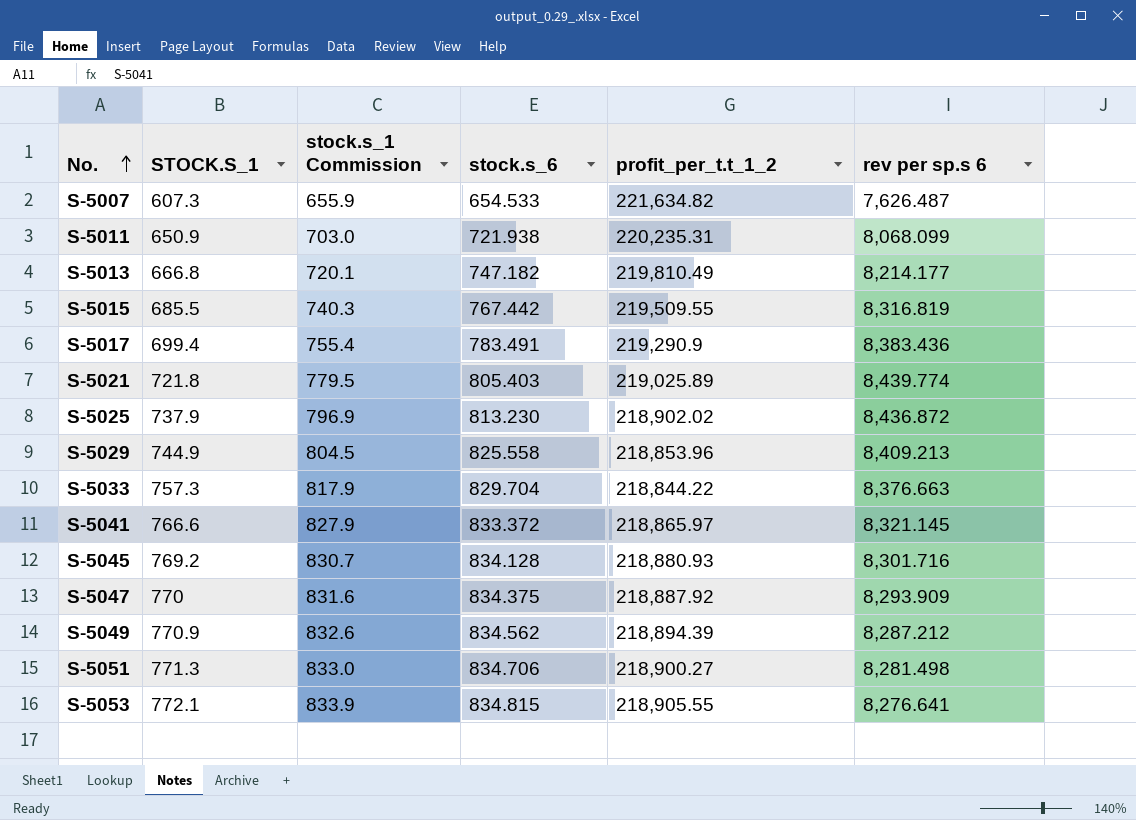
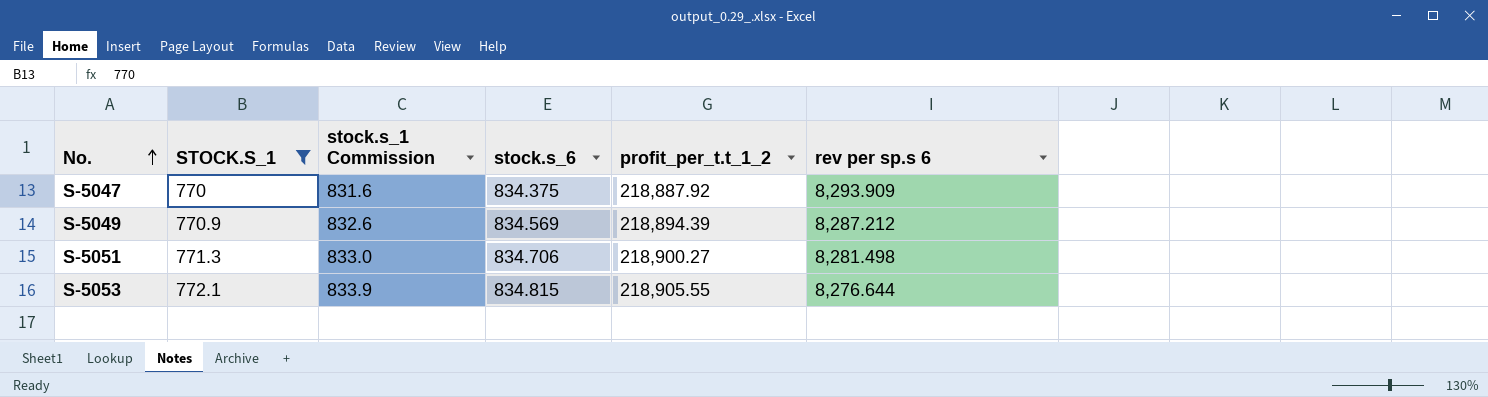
filter: none -> STOCK.S_1 >= 770
S-5049 | stock.s_6: 834.562 -> 834.569
S-5053 | rev per sp.s 6: 8,276.641 -> 8,276.644

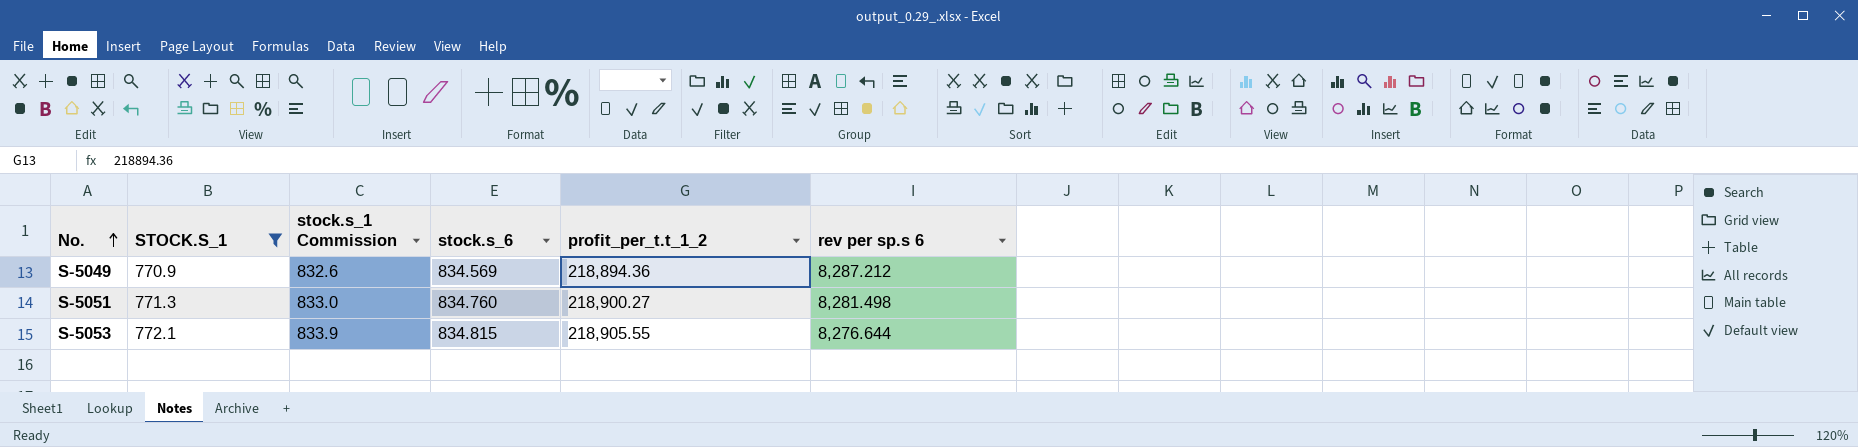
row S-5047: 770 | 831.6 | 834.375 | 218,887.92 | 8,293.909 -> none
S-5049 | profit_per_t.t_1_2: 218,894.39 -> 218,894.36
S-5051 | stock.s_6: 834.706 -> 834.760

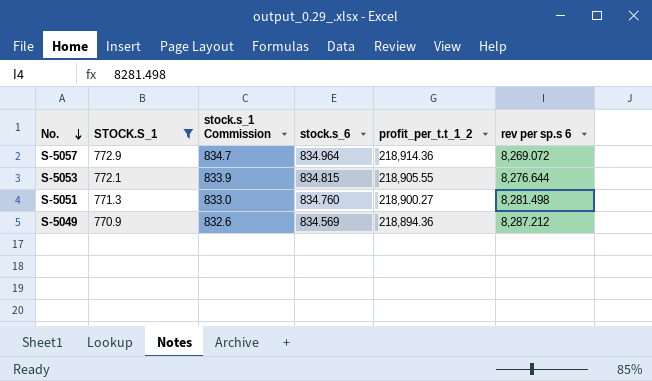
row order: No. ascending -> No. descending
row S-5057: none -> 772.9 | 834.7 | 834.964 | 218,914.36 | 8,269.072

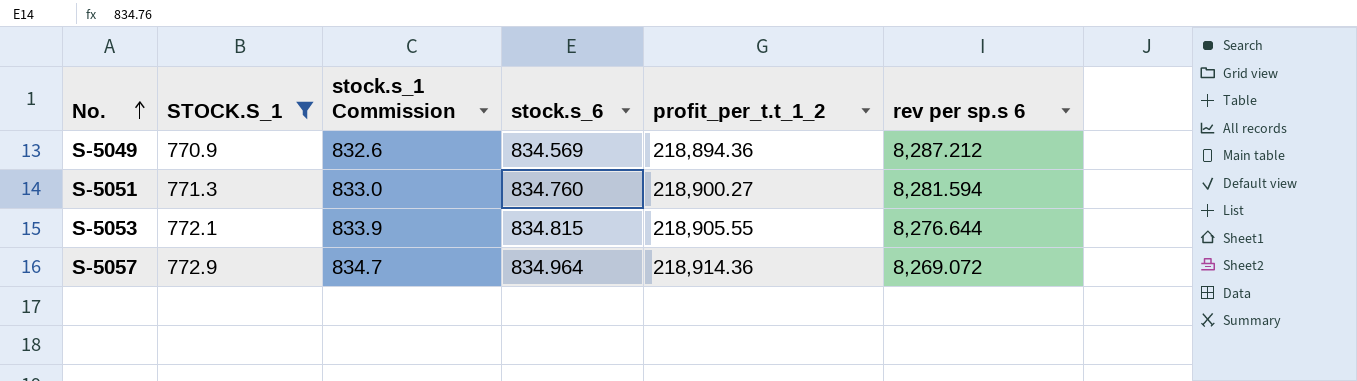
row order: No. descending -> No. ascending
S-5051 | rev per sp.s 6: 8,281.498 -> 8,281.594

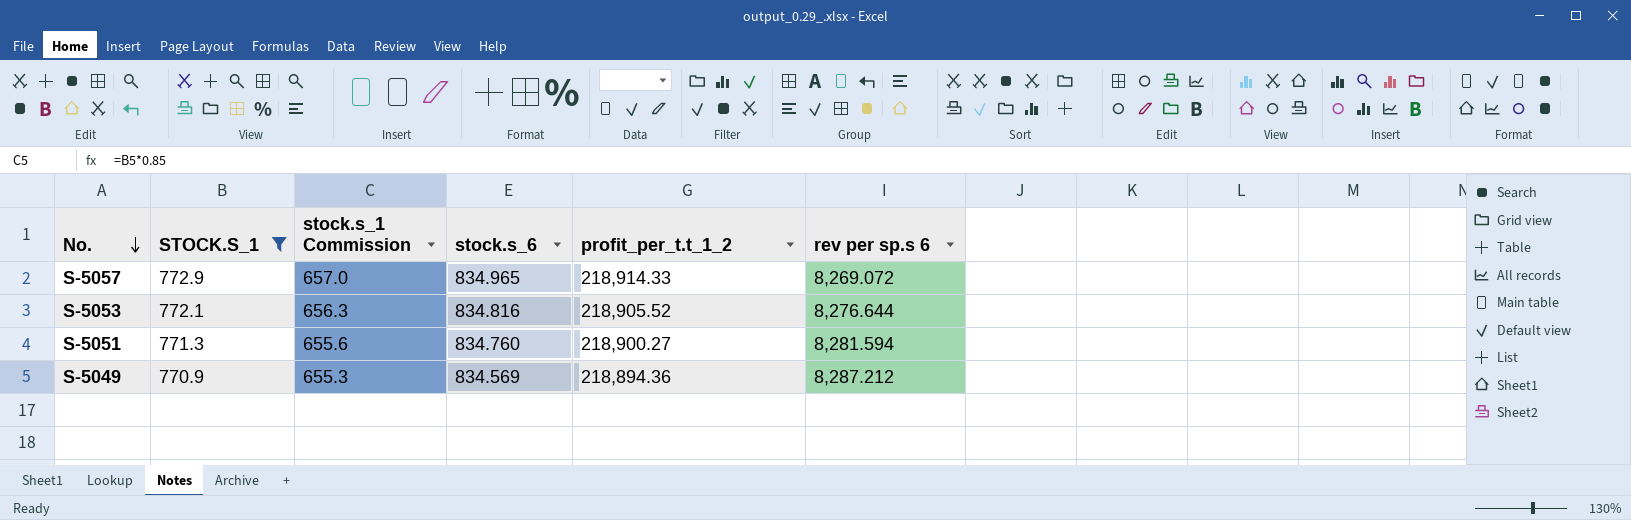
row order: No. ascending -> No. descending
column stock.s_1 Commission | formula: [STOCK.S_1] * 1.08 -> [STOCK.S_1] * 0.85
S-5057 | stock.s_6: 834.964 -> 834.965
S-5057 | profit_per_t.t_1_2: 218,914.36 -> 218,914.33
S-5053 | stock.s_6: 834.815 -> 834.816
S-5053 | profit_per_t.t_1_2: 218,905.55 -> 218,905.52

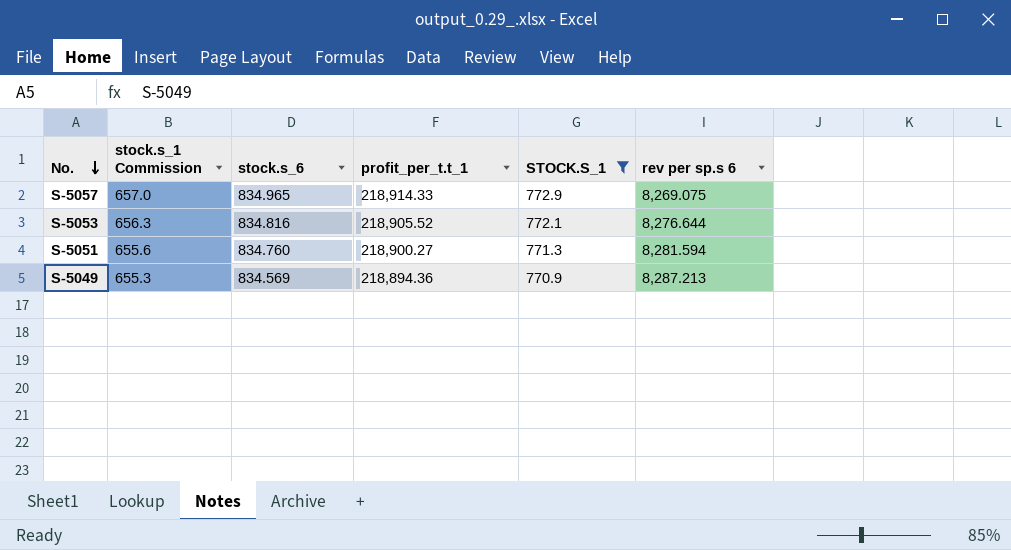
column name: profit_per_t.t_1_2 -> profit_per_t.t_1
column STOCK.S_1 | position: 2 -> 5
S-5057 | rev per sp.s 6: 8,269.072 -> 8,269.075
S-5049 | rev per sp.s 6: 8,287.212 -> 8,287.213

